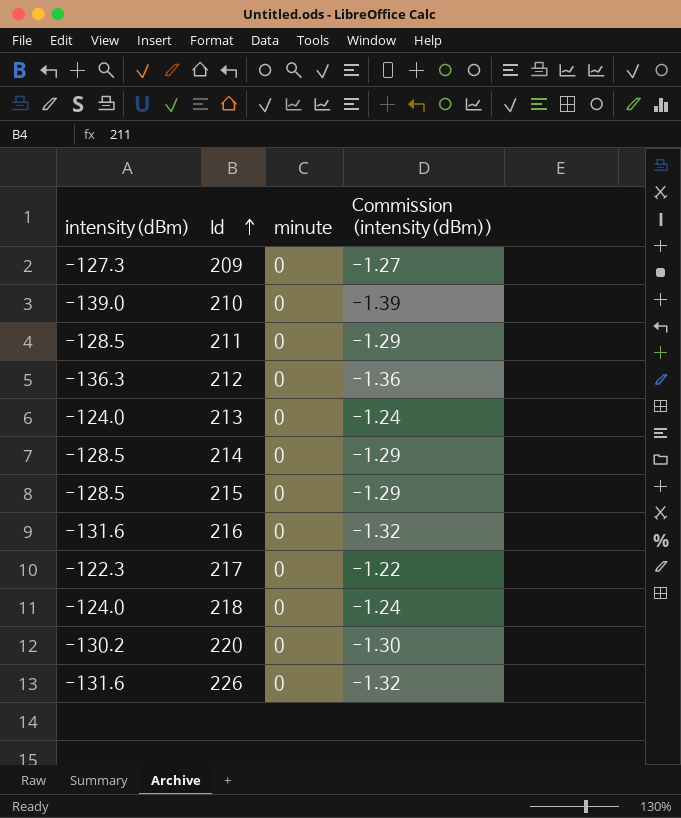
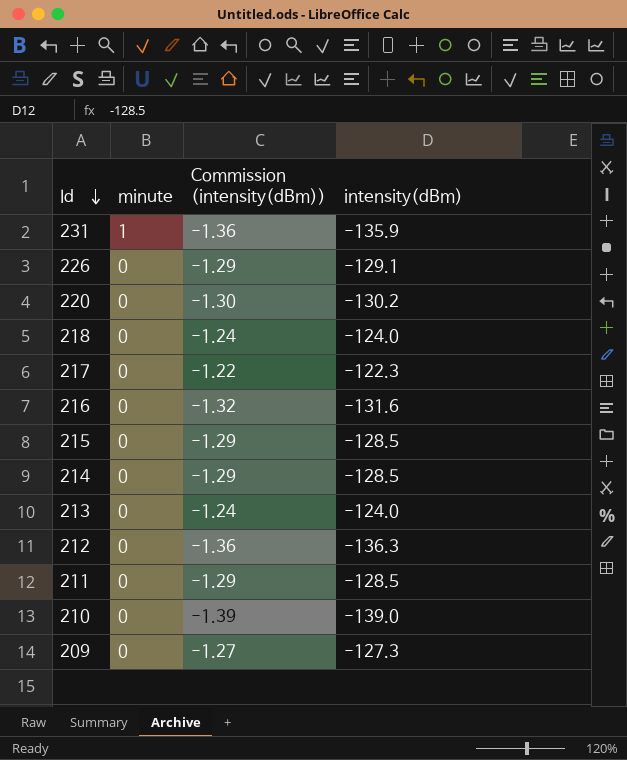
row order: Id ascending -> Id descending
column intensity(dBm) | position: 1 -> 4
row 231: none -> 1 | -1.36 | -135.9
226 | Commission (intensity(dBm)): -1.32 -> -1.29
226 | intensity(dBm): -131.6 -> -129.1

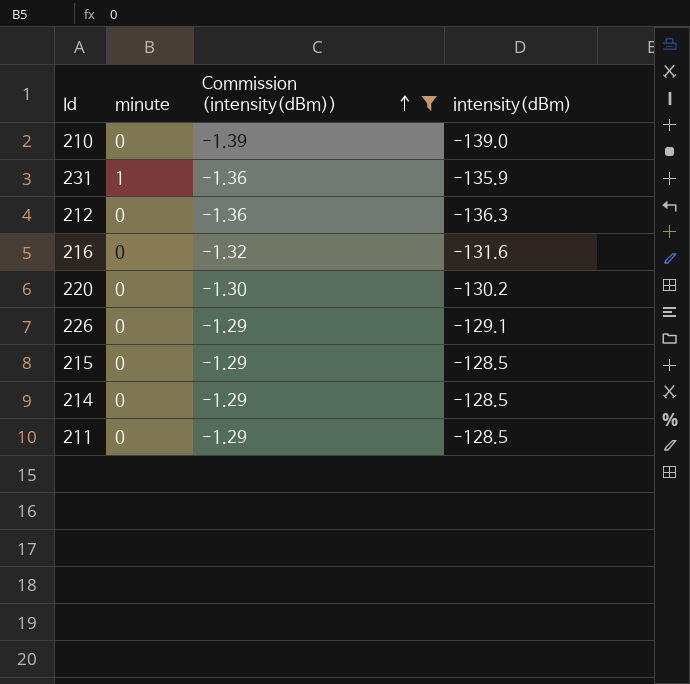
filter: none -> Commission (intensity(dBm)) <= -1.29
row order: Id descending -> Commission (intensity(dBm)) ascending

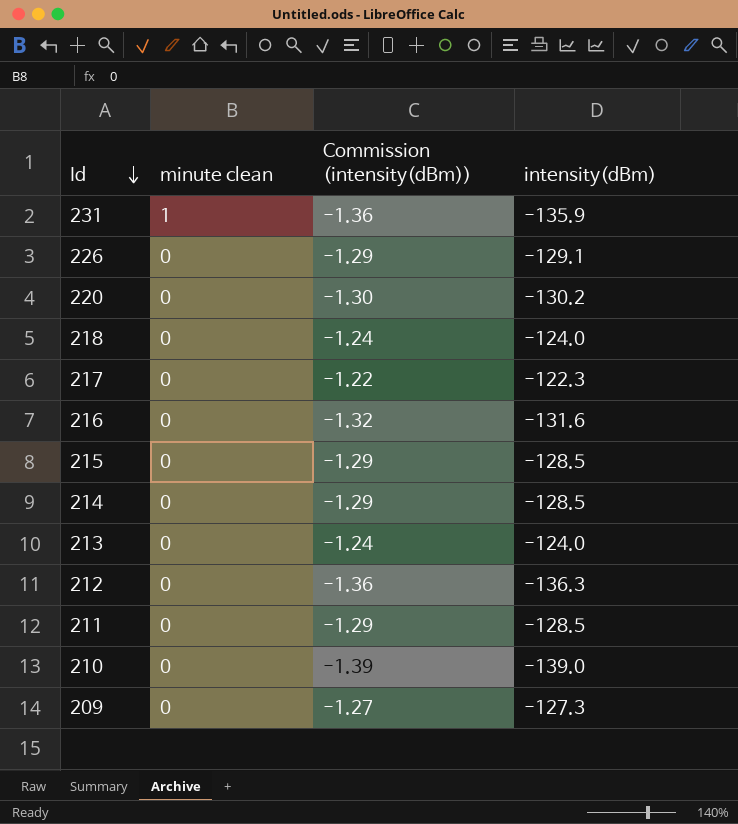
filter: Commission (intensity(dBm)) <= -1.29 -> none
row order: Commission (intensity(dBm)) ascending -> Id descending
column name: minute -> minute clean

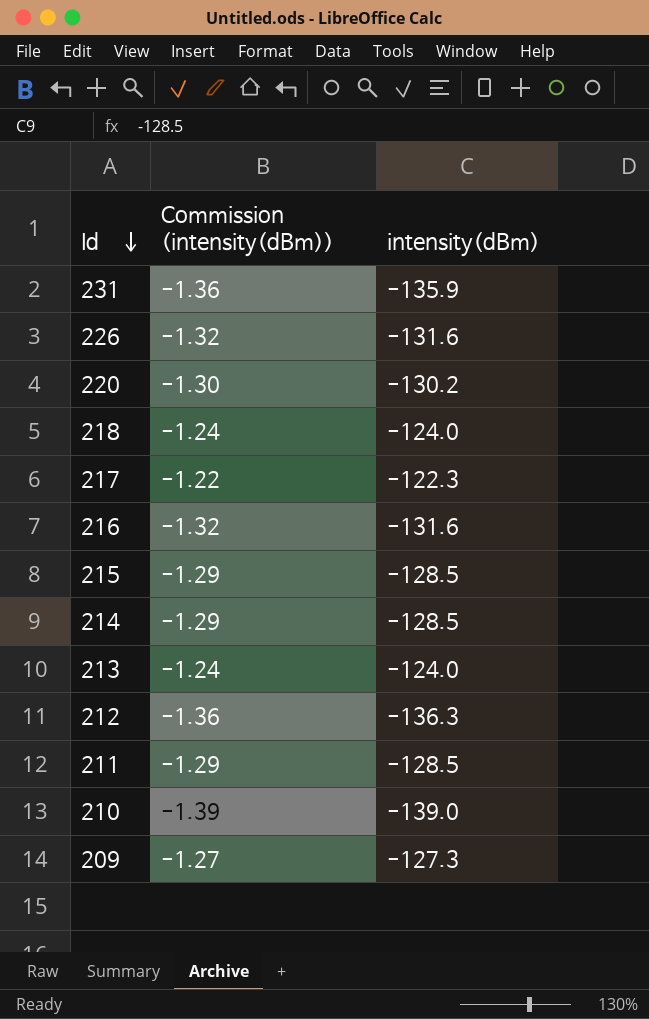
column minute clean | position: 2 -> none
226 | Commission (intensity(dBm)): -1.29 -> -1.32
226 | intensity(dBm): -129.1 -> -131.6

